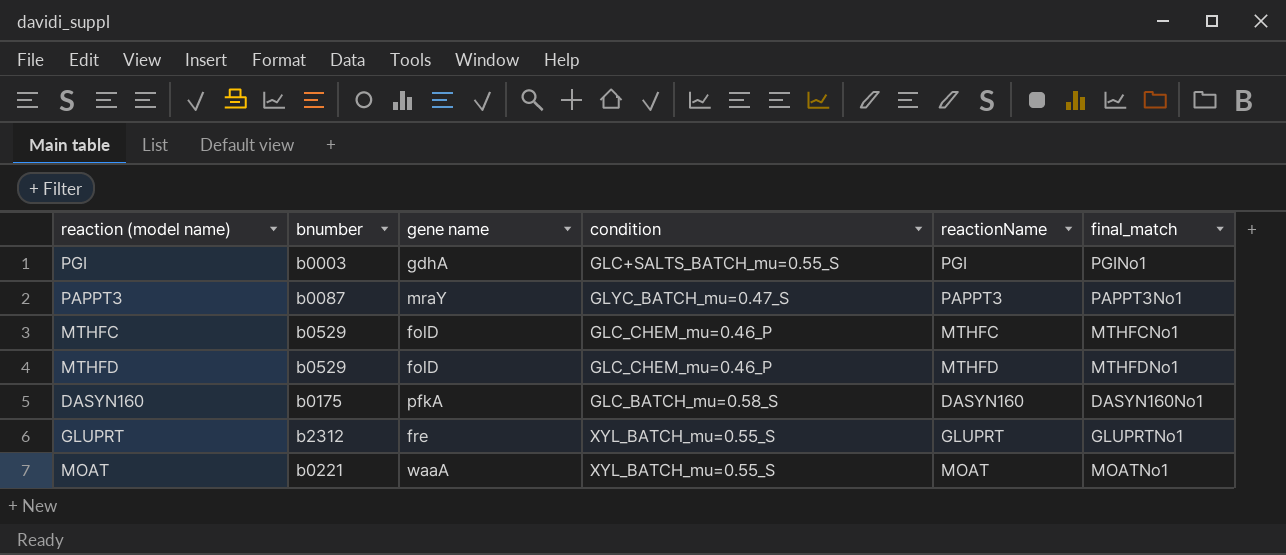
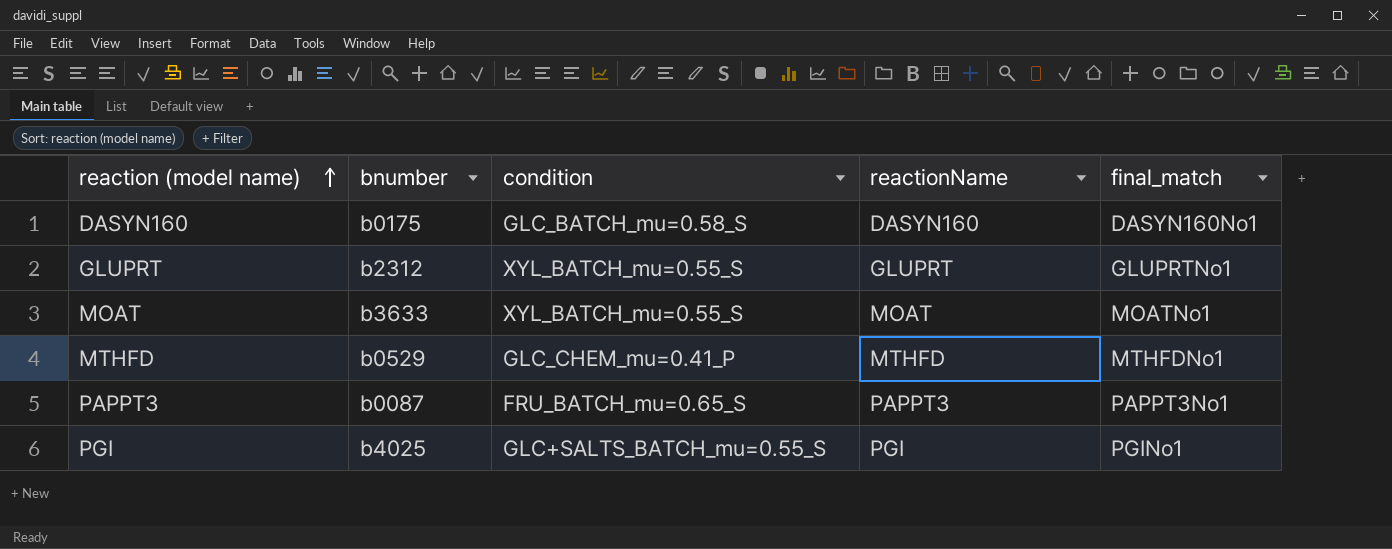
row order: none -> reaction (model name) ascending
column gene name | position: 3 -> none
row MTHFC: b0529 | folD | GLC_CHEM_mu=0.46_P | MTHFC | MTHFCNo1 -> none
MOAT | bnumber: b0221 -> b3633
MTHFD | condition: GLC_CHEM_mu=0.46_P -> GLC_CHEM_mu=0.41_P
PAPPT3 | condition: GLYC_BATCH_mu=0.47_S -> FRU_BATCH_mu=0.65_S
PGI | bnumber: b0003 -> b4025

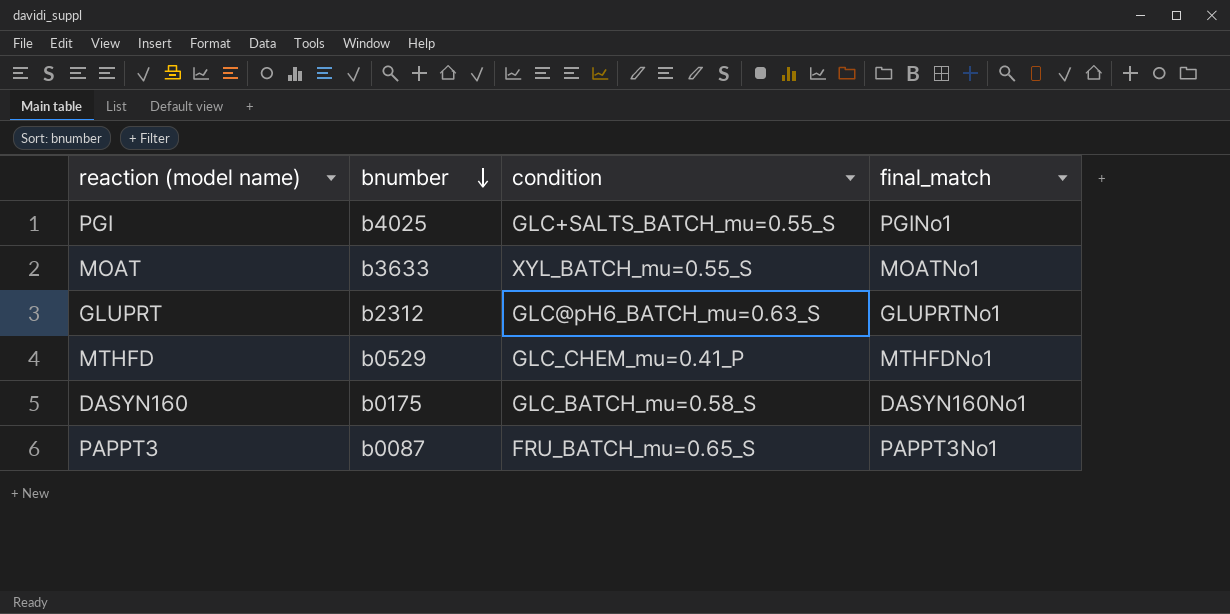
row order: reaction (model name) ascending -> bnumber descending
column reactionName | position: 4 -> none
GLUPRT | condition: XYL_BATCH_mu=0.55_S -> GLC@pH6_BATCH_mu=0.63_S

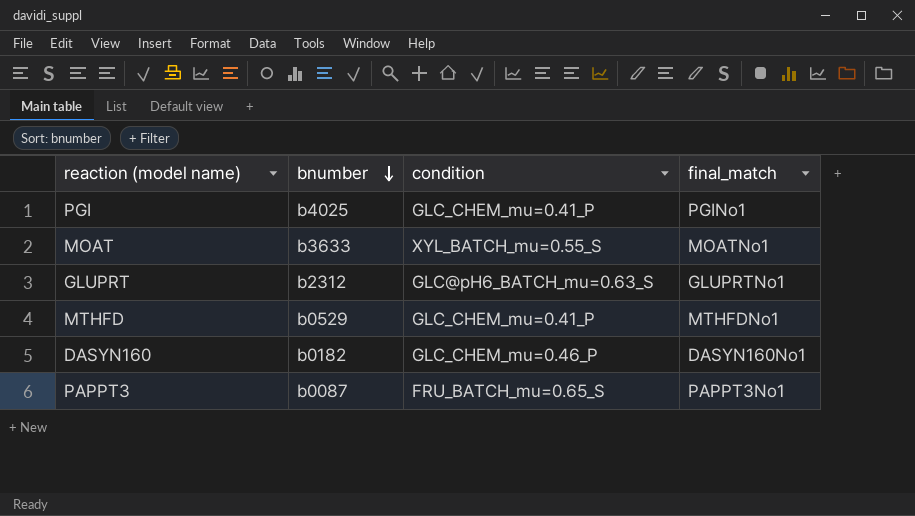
PGI | condition: GLC+SALTS_BATCH_mu=0.55_S -> GLC_CHEM_mu=0.41_P
DASYN160 | bnumber: b0175 -> b0182
DASYN160 | condition: GLC_BATCH_mu=0.58_S -> GLC_CHEM_mu=0.46_P

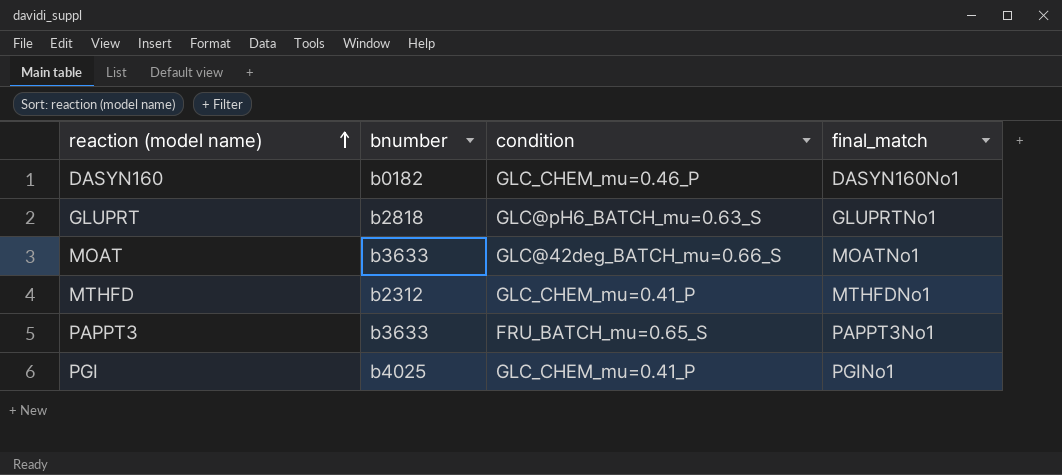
row order: bnumber descending -> reaction (model name) ascending
GLUPRT | bnumber: b2312 -> b2818
MOAT | condition: XYL_BATCH_mu=0.55_S -> GLC@42deg_BATCH_mu=0.66_S
MTHFD | bnumber: b0529 -> b2312
PAPPT3 | bnumber: b0087 -> b3633

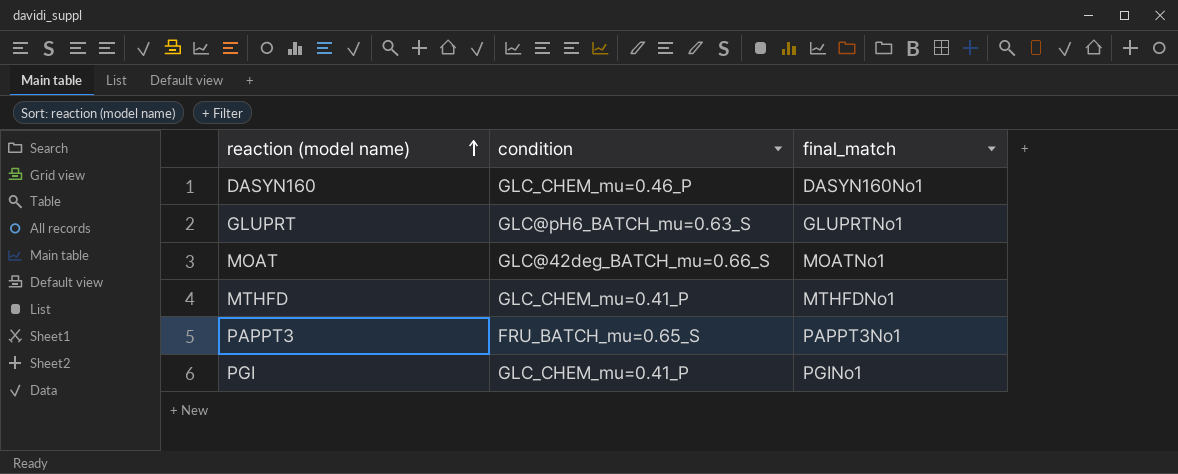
column bnumber | position: 2 -> none

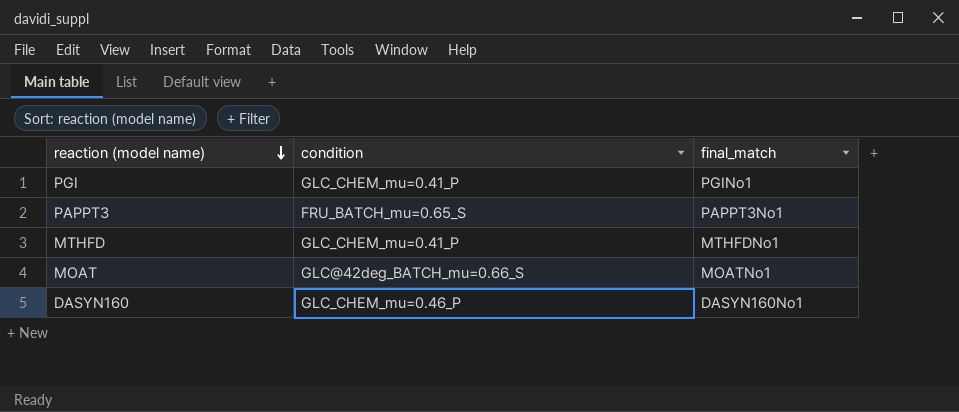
row order: reaction (model name) ascending -> reaction (model name) descending
row GLUPRT: GLC@pH6_BATCH_mu=0.63_S | GLUPRTNo1 -> none

